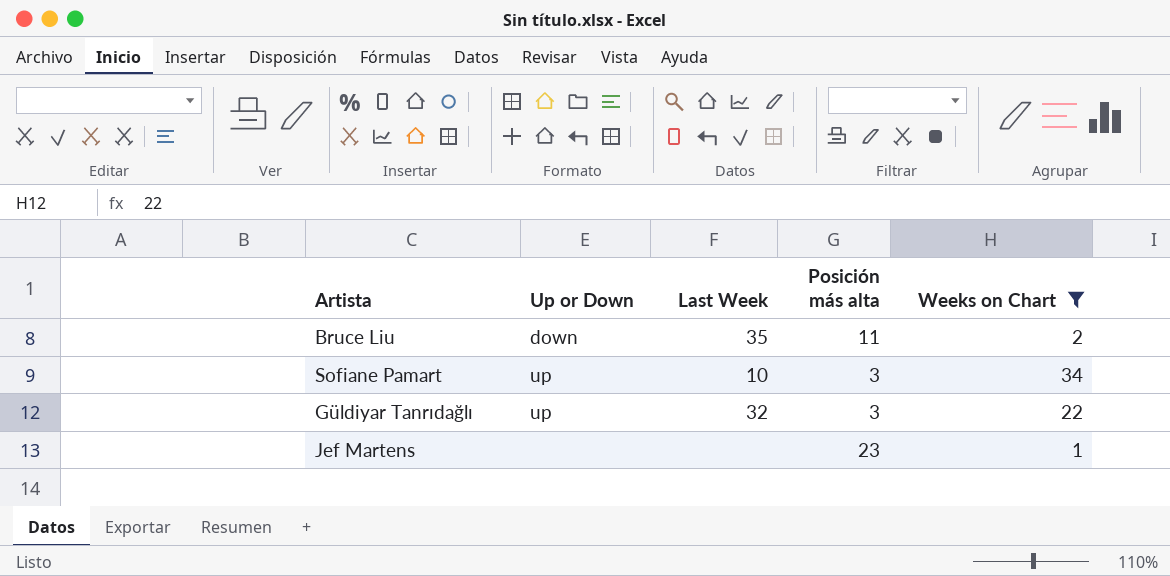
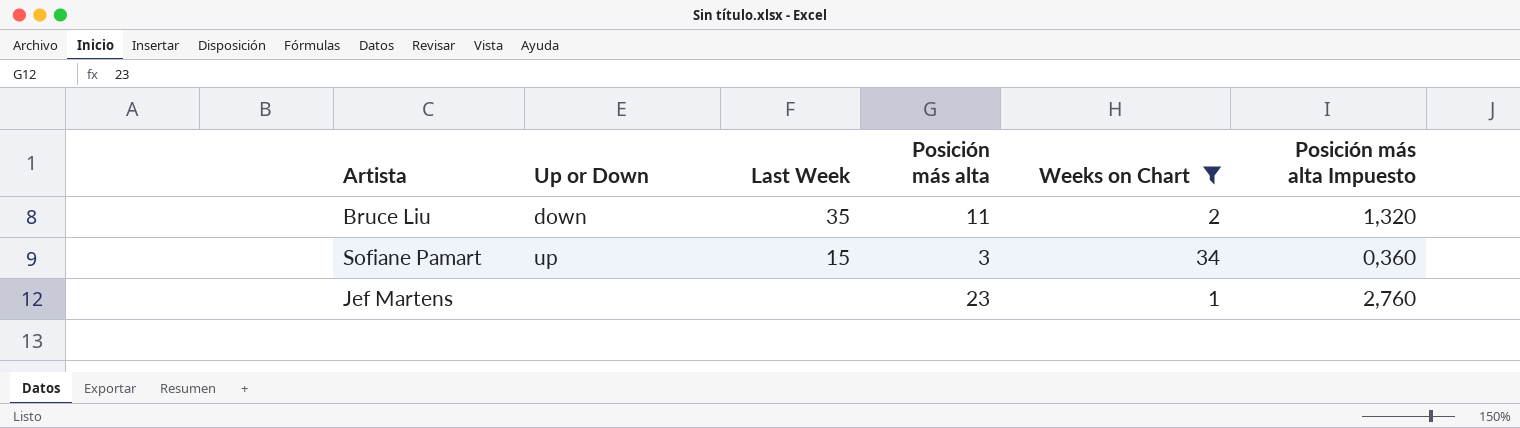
column Posición más alta Impuesto | formula: none -> [Posición más alta] * 0,12
row Güldiyar Tanrıdağlı: up | 32 | 3 | 22 -> none
Sofiane Pamart | Last Week: 10 -> 15

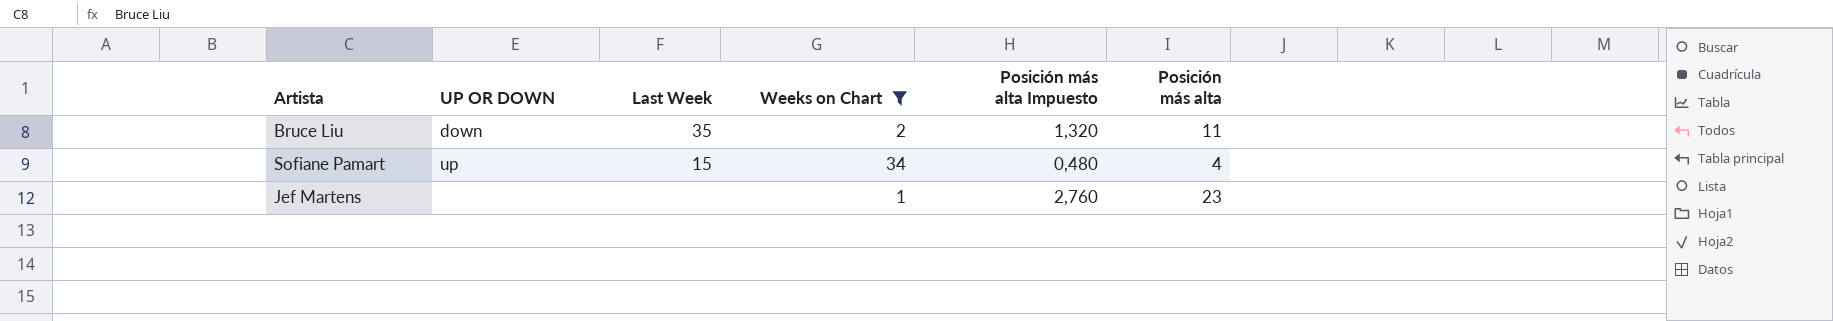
column name: Up or Down -> UP OR DOWN
column Posición más alta | position: 4 -> 6
Sofiane Pamart | Posición más alta Impuesto: 0,360 -> 0,480
Sofiane Pamart | Posición más alta: 3 -> 4

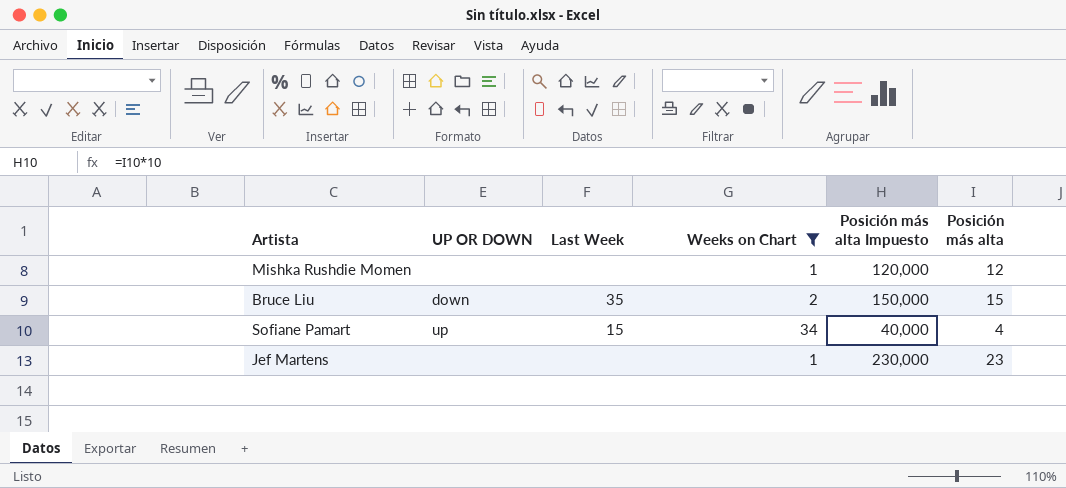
column Posición más alta Impuesto | formula: [Posición más alta] * 0,12 -> [Posición más alta] * 10
row Mishka Rushdie Momen: none -> none | none | 1 | 120,000 | 12
Bruce Liu | Posición más alta: 11 -> 15

